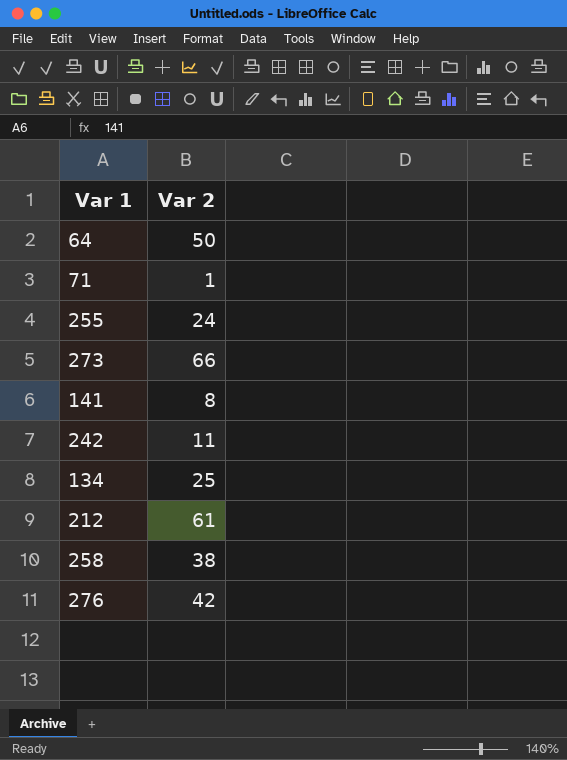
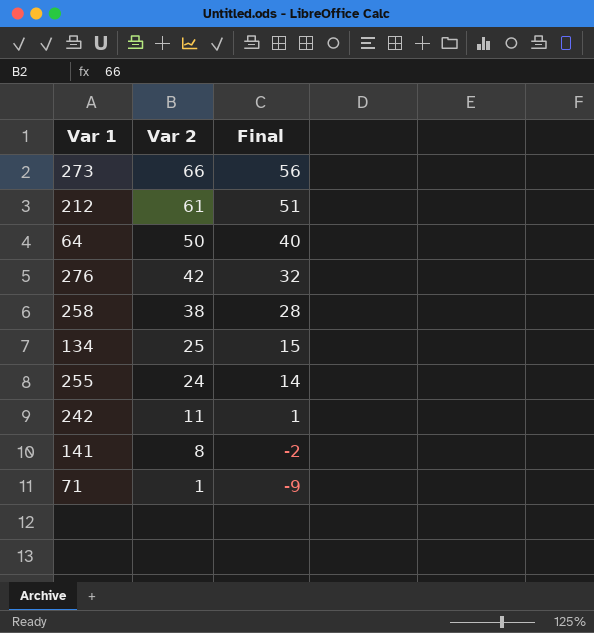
row order: none -> Var 2 descending
column Final | formula: none -> [Var 2] - 10

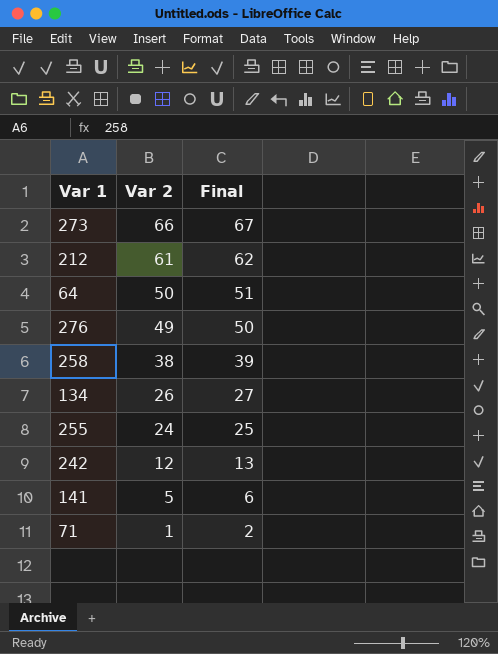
column Final | formula: [Var 2] - 10 -> [Var 2] + 1
276 | Var 2: 42 -> 49
134 | Var 2: 25 -> 26
242 | Var 2: 11 -> 12
141 | Var 2: 8 -> 5

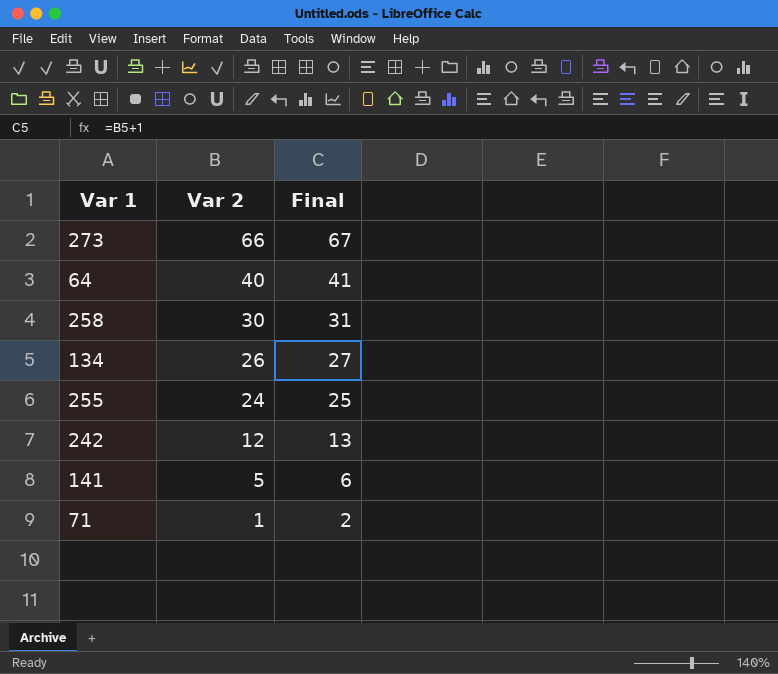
row 212: 61 | 62 -> none
row 276: 49 | 50 -> none
64 | Var 2: 50 -> 40
64 | Final: 51 -> 41
258 | Var 2: 38 -> 30
258 | Final: 39 -> 31

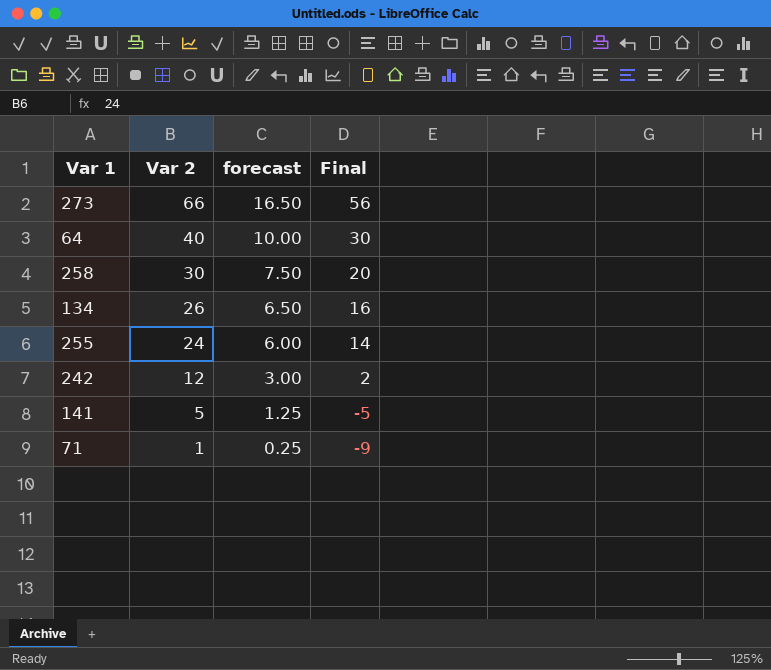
column forecast | formula: none -> [Var 2] * 0.25
column Final | formula: [Var 2] + 1 -> [Var 2] - 10

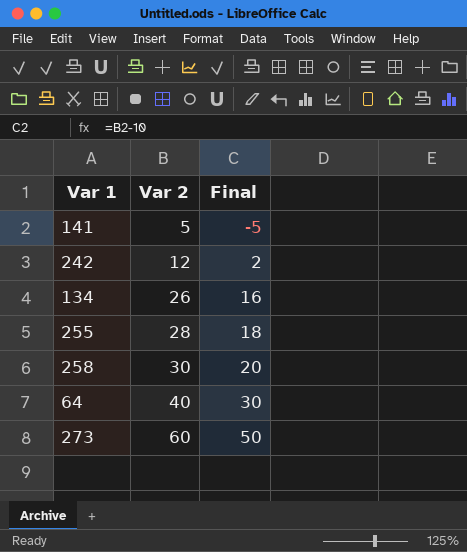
row order: Var 2 descending -> Var 2 ascending
column forecast | formula: [Var 2] * 0.25 -> none
row 71: 1 | 0.25 | -9 -> none
255 | Var 2: 24 -> 28
255 | Final: 14 -> 18
273 | Var 2: 66 -> 60
273 | Final: 56 -> 50

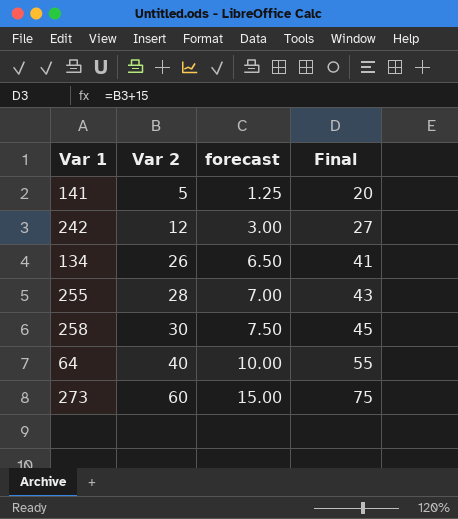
column forecast | formula: none -> [Var 2] * 0.25
column Final | formula: [Var 2] - 10 -> [Var 2] + 15

